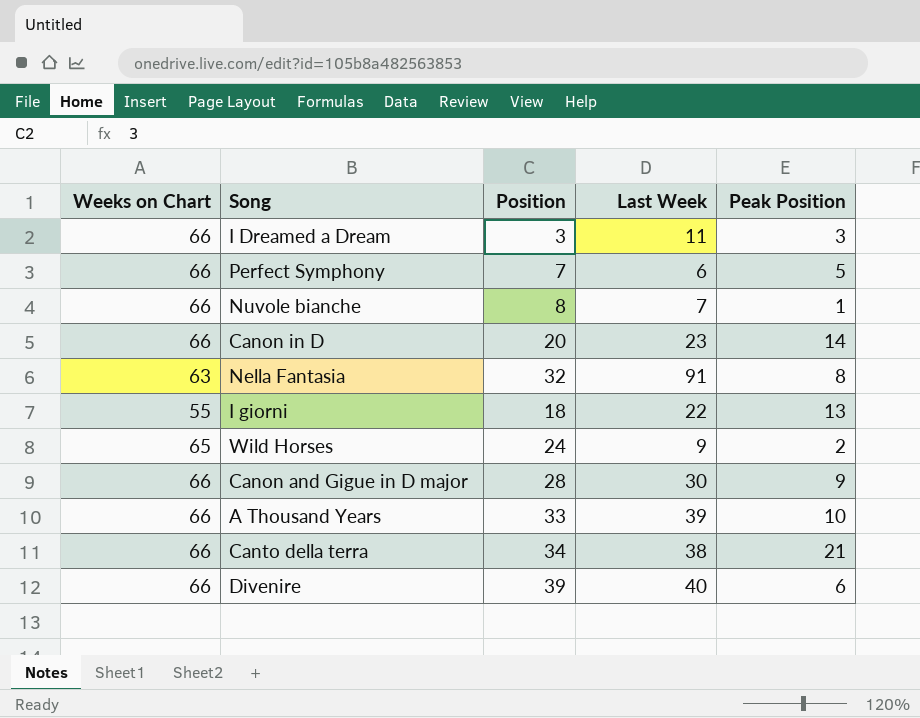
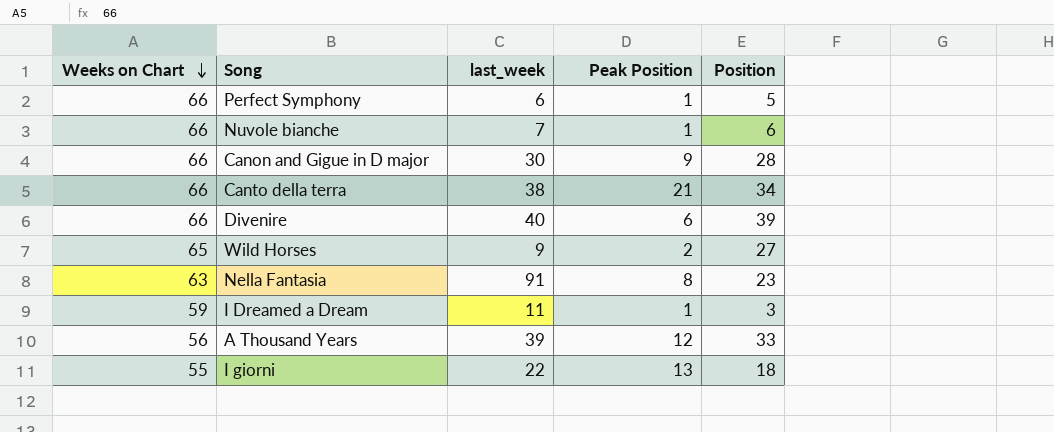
row order: none -> Weeks on Chart descending
column name: Last Week -> last_week
column Position | position: 3 -> 5
row Canon in D: 66 | 20 | 23 | 14 -> none
Perfect Symphony | Peak Position: 5 -> 1
Perfect Symphony | Position: 7 -> 5
Nuvole bianche | Position: 8 -> 6
Wild Horses | Position: 24 -> 27
Nella Fantasia | Position: 32 -> 23
I Dreamed a Dream | Weeks on Chart: 66 -> 59
I Dreamed a Dream | Peak Position: 3 -> 1
A Thousand Years | Weeks on Chart: 66 -> 56
A Thousand Years | Peak Position: 10 -> 12

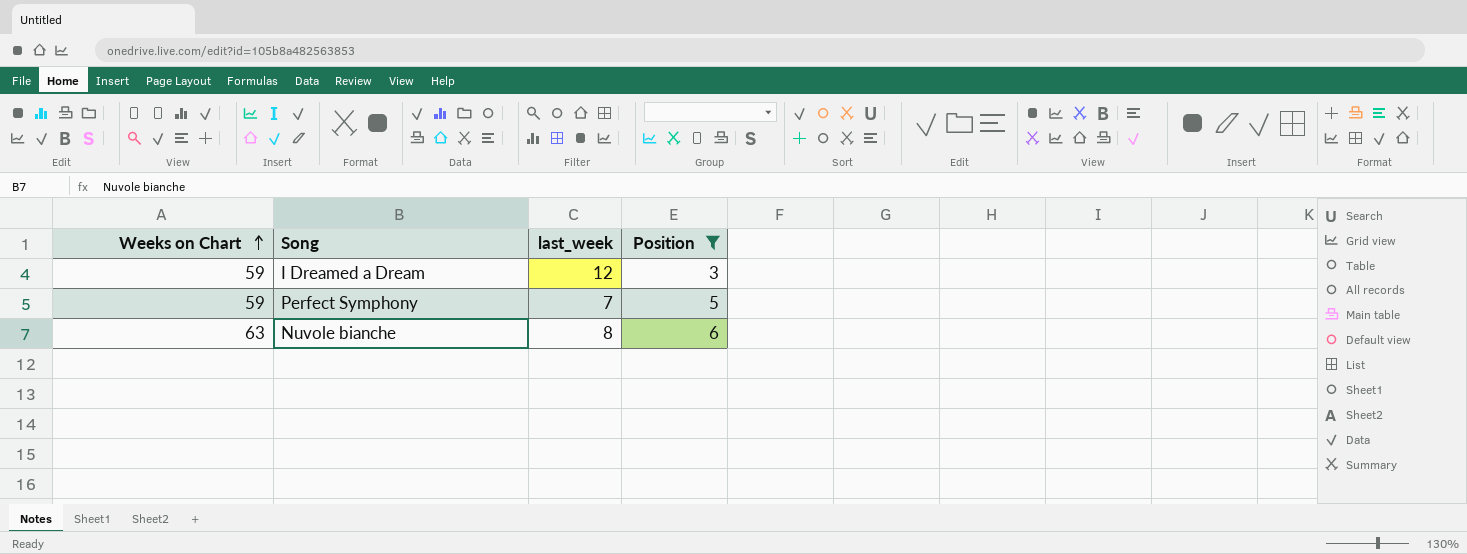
filter: none -> Position <= 6
row order: Weeks on Chart descending -> Weeks on Chart ascending
column Peak Position | position: 4 -> none
I Dreamed a Dream | last_week: 11 -> 12
Perfect Symphony | Weeks on Chart: 66 -> 59
Perfect Symphony | last_week: 6 -> 7
Nuvole bianche | Weeks on Chart: 66 -> 63
Nuvole bianche | last_week: 7 -> 8

